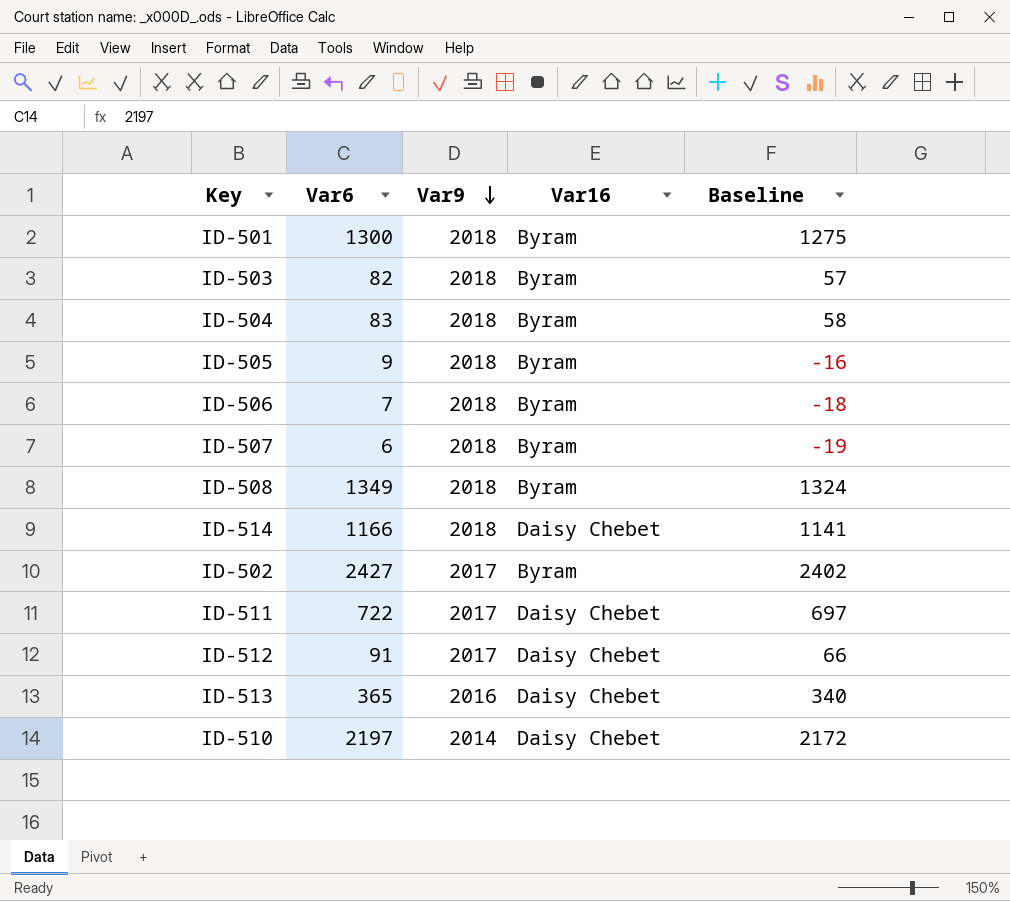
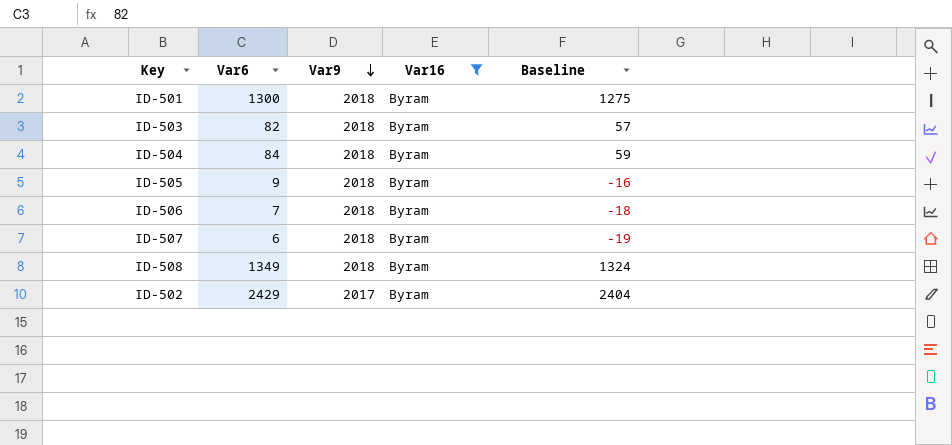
filter: none -> Var16 = Byram
ID-504 | Var6: 83 -> 84
ID-504 | Baseline: 58 -> 59
ID-502 | Var6: 2427 -> 2429
ID-502 | Baseline: 2402 -> 2404

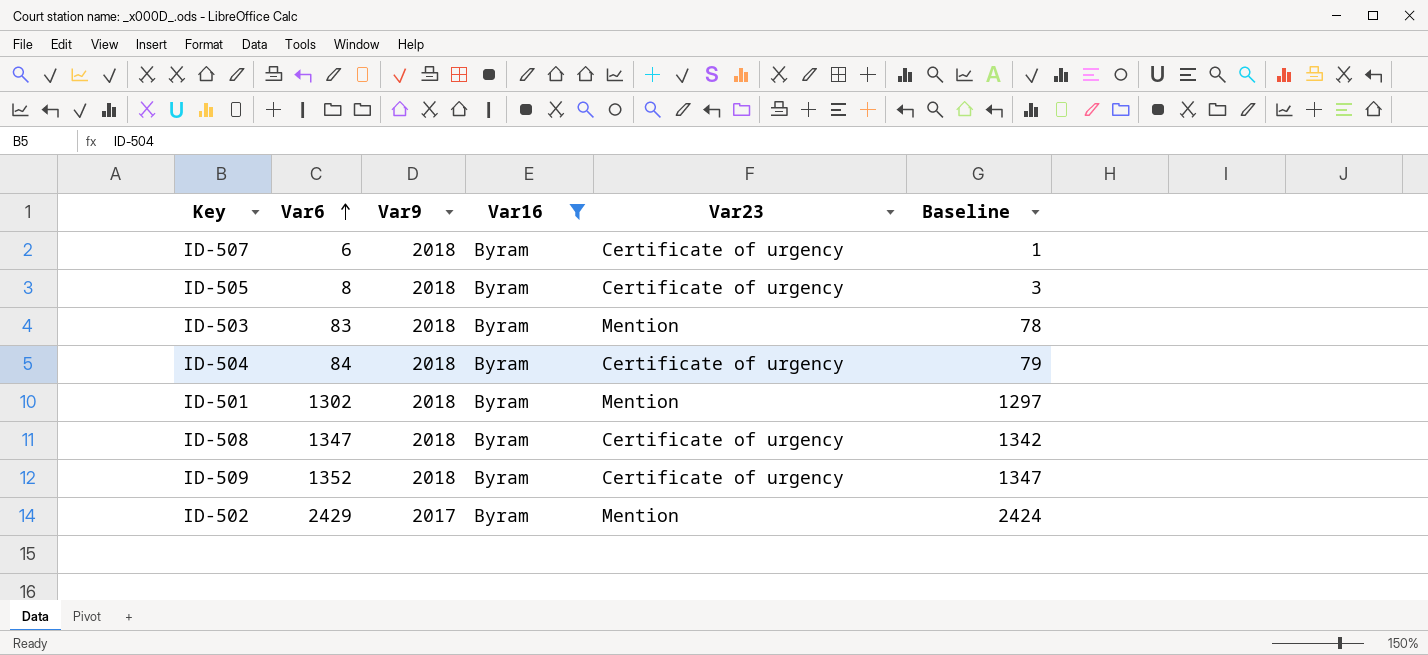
row order: Var9 descending -> Var6 ascending
column Var23 | position: none -> 5
column Baseline | formula: [Var6] - 25 -> [Var6] - 5
row ID-506: 7 | 2018 | Byram | -18 -> none
ID-505 | Var6: 9 -> 8
ID-503 | Var6: 82 -> 83
ID-501 | Var6: 1300 -> 1302
ID-508 | Var6: 1349 -> 1347
row ID-509: none -> 1352 | 2018 | Byram | Certificate of urgency | 1347

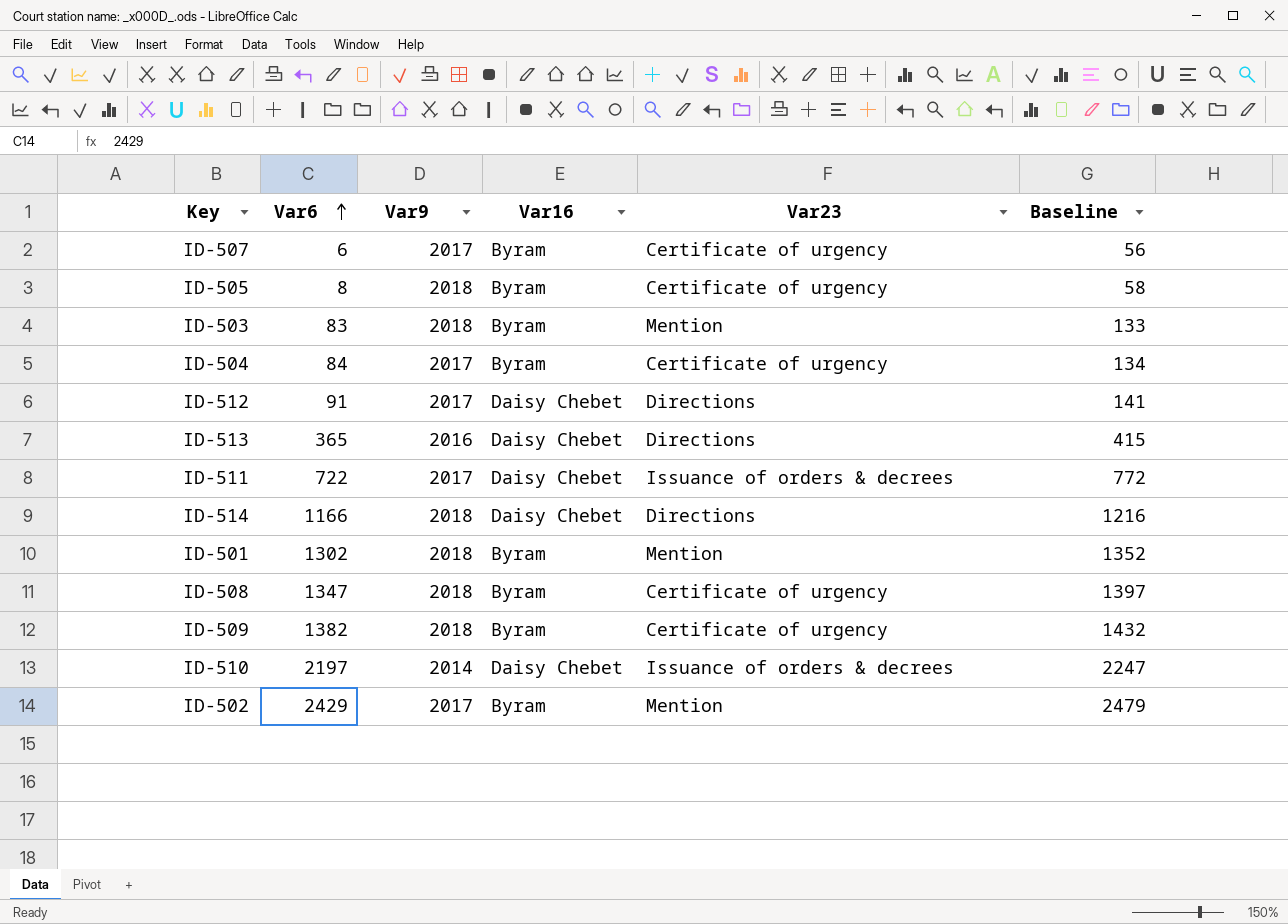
filter: Var16 = Byram -> none
column Baseline | formula: [Var6] - 5 -> [Var6] + 50
ID-507 | Var9: 2018 -> 2017
ID-504 | Var9: 2018 -> 2017
ID-509 | Var6: 1352 -> 1382

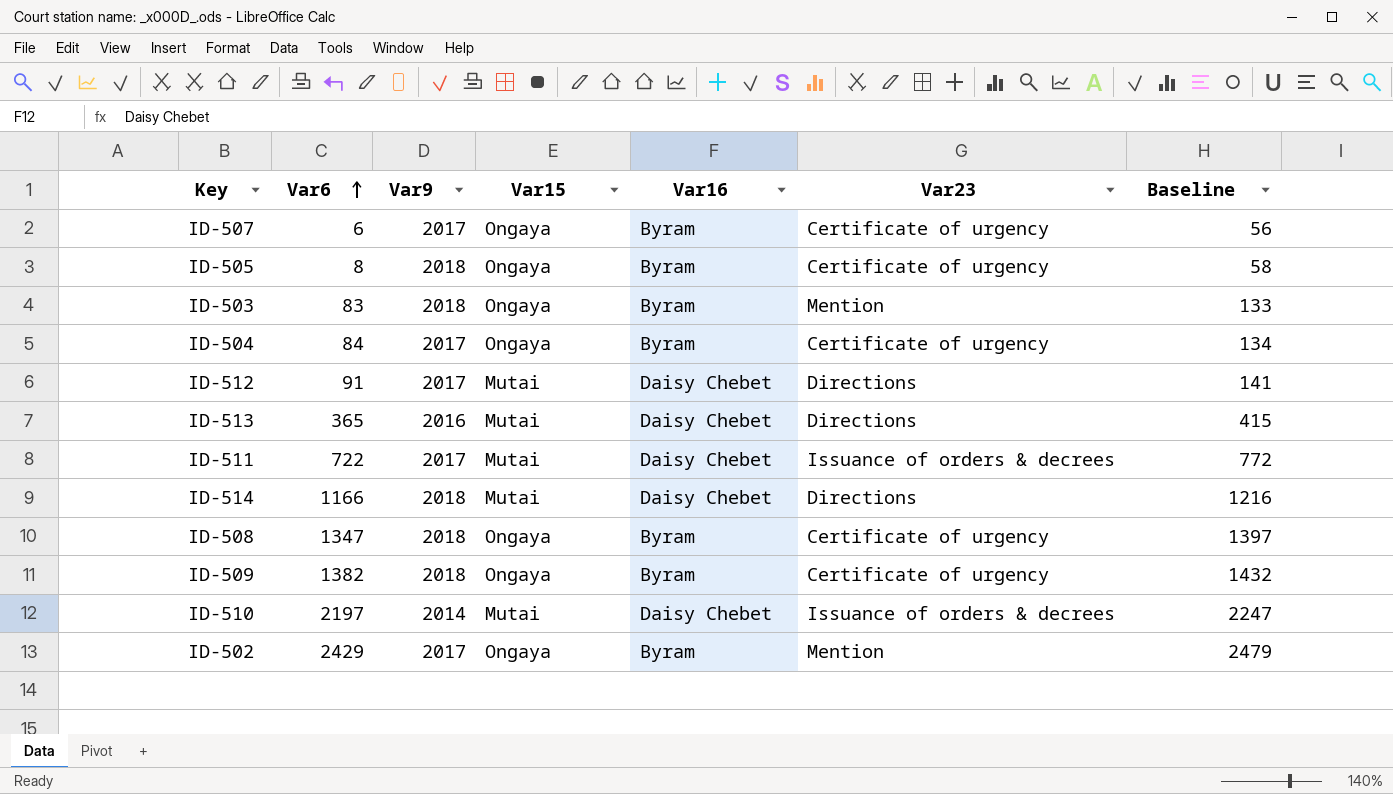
column Var15 | position: none -> 4
row ID-501: 1302 | 2018 | Byram | Mention | 1352 -> none

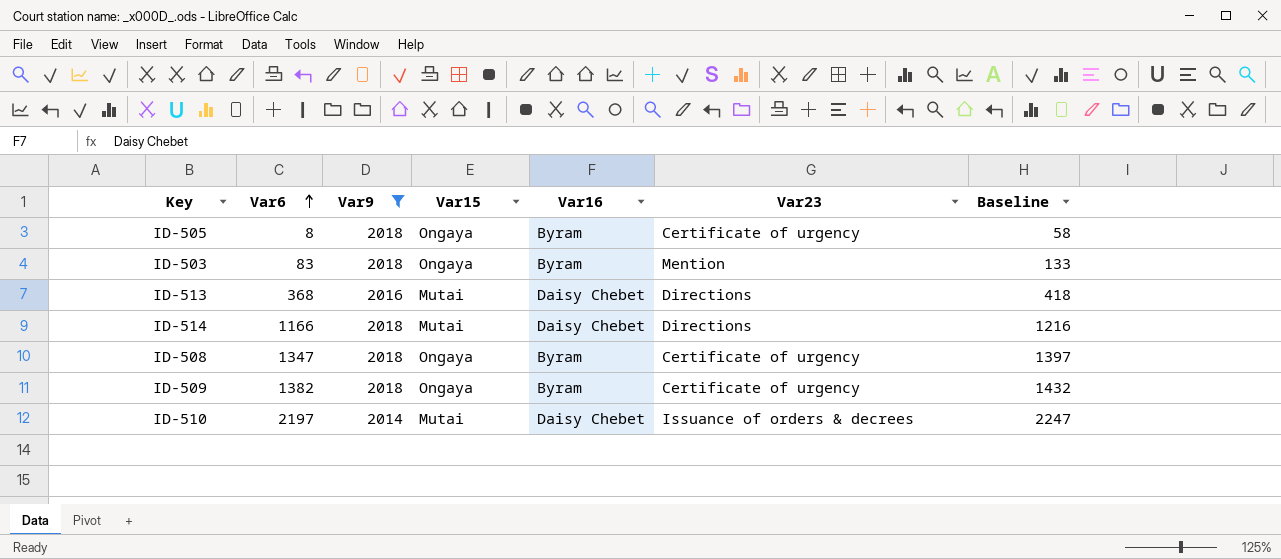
filter: none -> Var9 != 2017
ID-513 | Var6: 365 -> 368
ID-513 | Baseline: 415 -> 418

